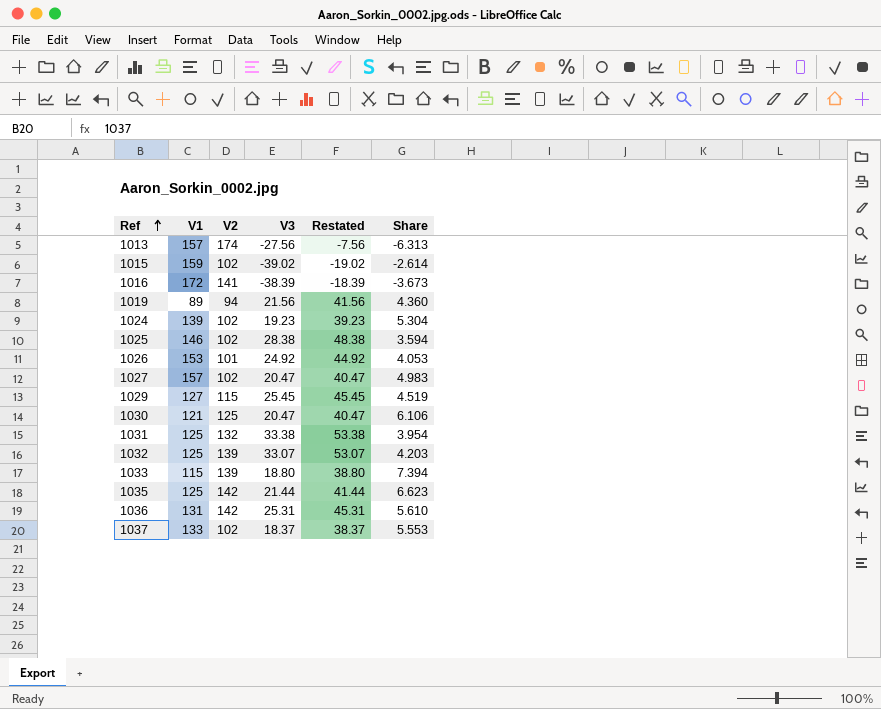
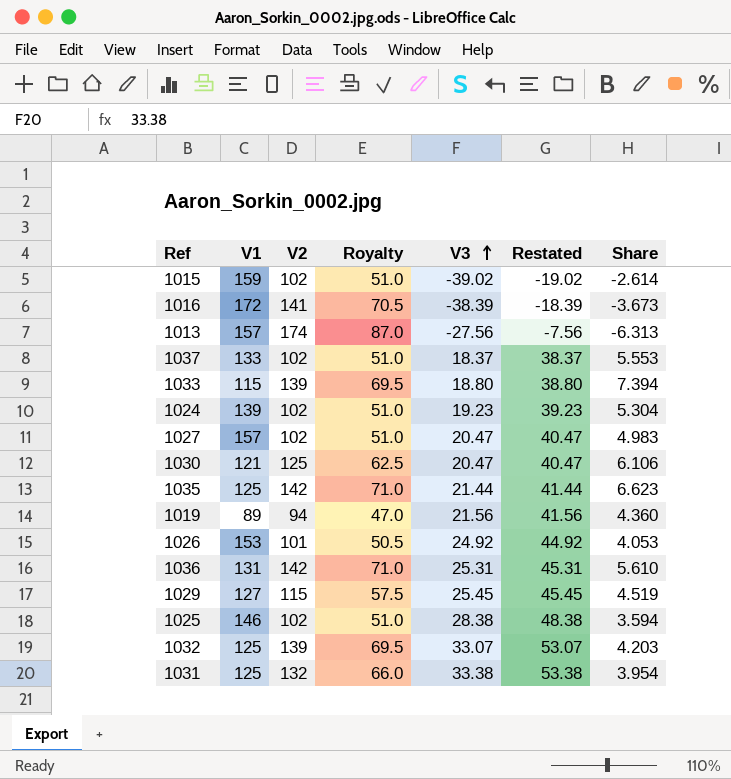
row order: Ref ascending -> V3 ascending
column Royalty | formula: none -> [V2] * 0.5

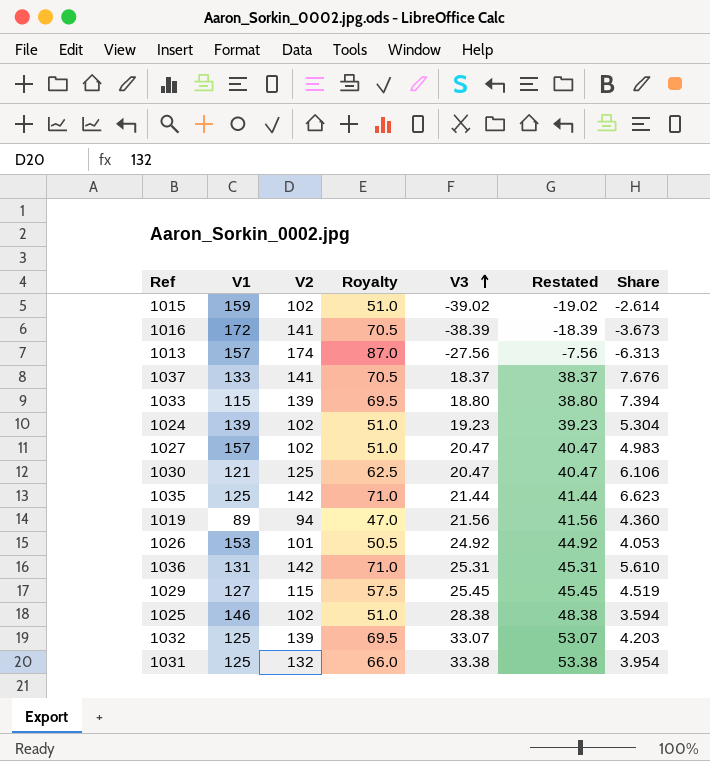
1037 | V2: 102 -> 141
1037 | Royalty: 51.0 -> 70.5
1037 | Share: 5.553 -> 7.676

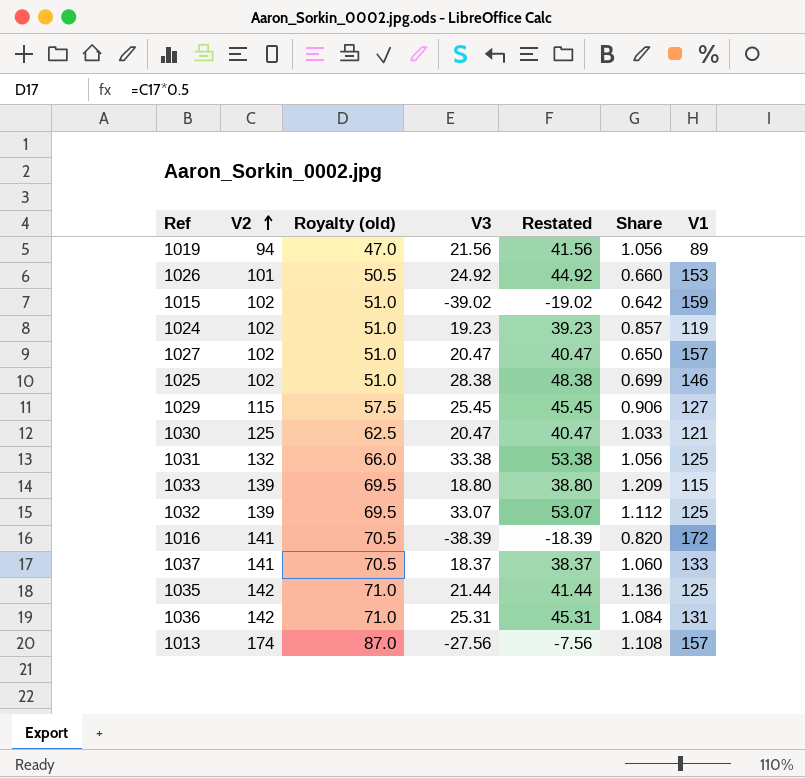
row order: V3 ascending -> V2 ascending
column name: Royalty -> Royalty (old)
column Share | formula: [V2] / [V3] -> [V2] / [V1]
column V1 | position: 2 -> 7
1024 | V1: 139 -> 119

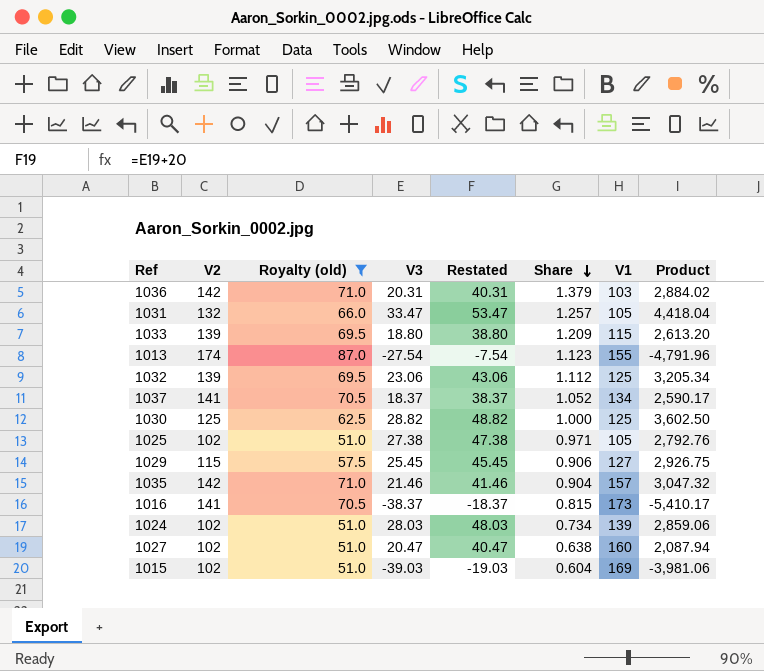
filter: none -> Royalty (old) >= 51.0
row order: V2 ascending -> Share descending
column Product | formula: none -> [V2] * [V3]
1036 | V3: 25.31 -> 20.31
1036 | Restated: 45.31 -> 40.31
1036 | Share: 1.084 -> 1.379
1036 | V1: 131 -> 103
1031 | V3: 33.38 -> 33.47
1031 | Restated: 53.38 -> 53.47
1031 | Share: 1.056 -> 1.257
1031 | V1: 125 -> 105
1013 | V3: -27.56 -> -27.54
1013 | Restated: -7.56 -> -7.54
1013 | Share: 1.108 -> 1.123
1013 | V1: 157 -> 155
1032 | V3: 33.07 -> 23.06
1032 | Restated: 53.07 -> 43.06
1037 | Share: 1.060 -> 1.052
1037 | V1: 133 -> 134
1030 | V3: 20.47 -> 28.82
1030 | Restated: 40.47 -> 48.82
1030 | Share: 1.033 -> 1.000
1030 | V1: 121 -> 125
1025 | V3: 28.38 -> 27.38
1025 | Restated: 48.38 -> 47.38
1025 | Share: 0.699 -> 0.971
1025 | V1: 146 -> 105
1035 | V3: 21.44 -> 21.46
1035 | Restated: 41.44 -> 41.46
1035 | Share: 1.136 -> 0.904
1035 | V1: 125 -> 157
1016 | V3: -38.39 -> -38.37
1016 | Restated: -18.39 -> -18.37
1016 | Share: 0.820 -> 0.815
1016 | V1: 172 -> 173
1024 | V3: 19.23 -> 28.03
1024 | Restated: 39.23 -> 48.03
1024 | Share: 0.857 -> 0.734
1024 | V1: 119 -> 139
1027 | Share: 0.650 -> 0.638
1027 | V1: 157 -> 160
1015 | V3: -39.02 -> -39.03
1015 | Restated: -19.02 -> -19.03
1015 | Share: 0.642 -> 0.604
1015 | V1: 159 -> 169

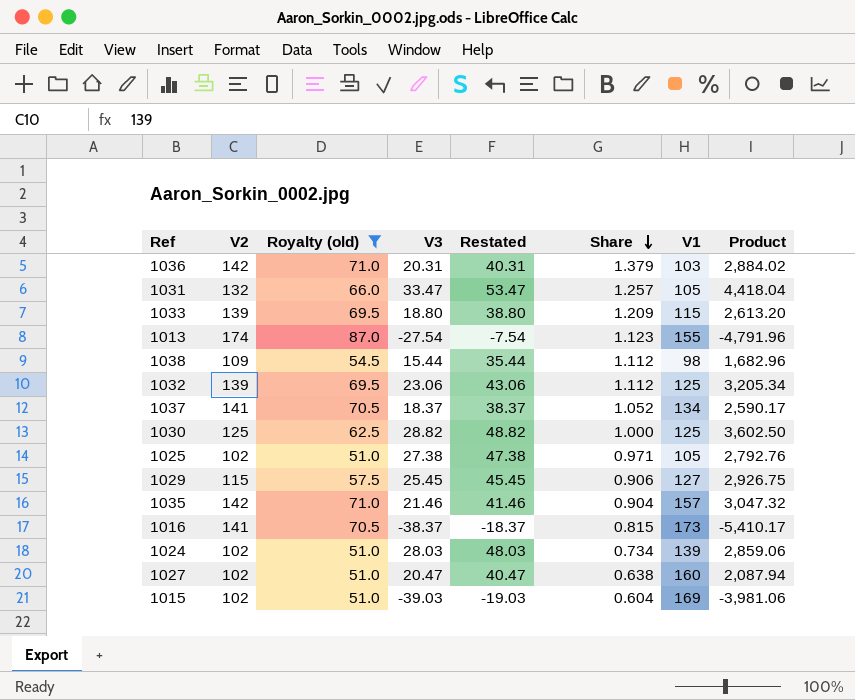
row 1038: none -> 109 | 54.5 | 15.44 | 35.44 | 1.112 | 98 | 1,682.96

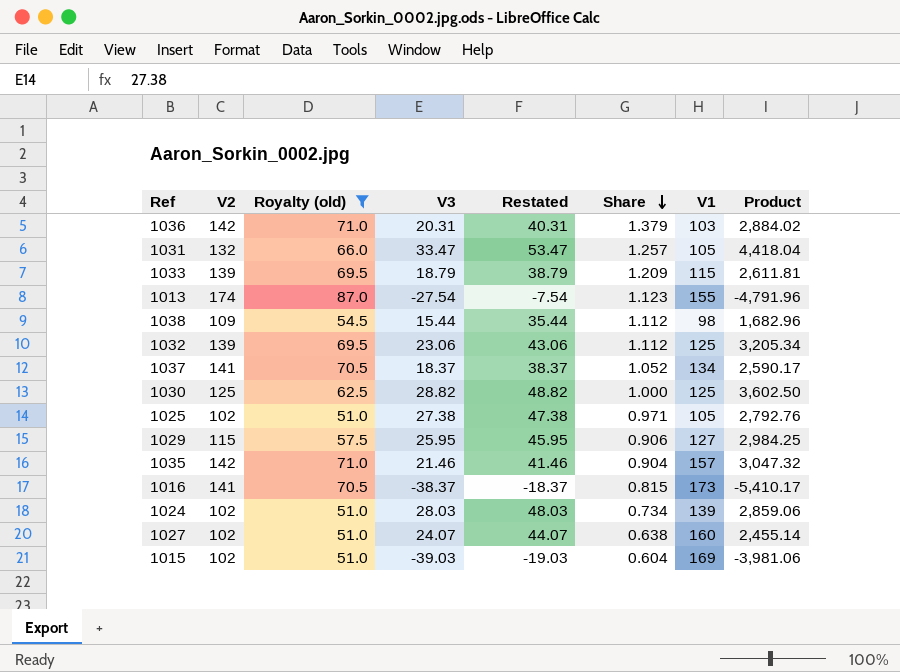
1033 | V3: 18.80 -> 18.79
1033 | Restated: 38.80 -> 38.79
1033 | Product: 2,613.20 -> 2,611.81
1029 | V3: 25.45 -> 25.95
1029 | Restated: 45.45 -> 45.95
1029 | Product: 2,926.75 -> 2,984.25
1027 | V3: 20.47 -> 24.07
1027 | Restated: 40.47 -> 44.07
1027 | Product: 2,087.94 -> 2,455.14

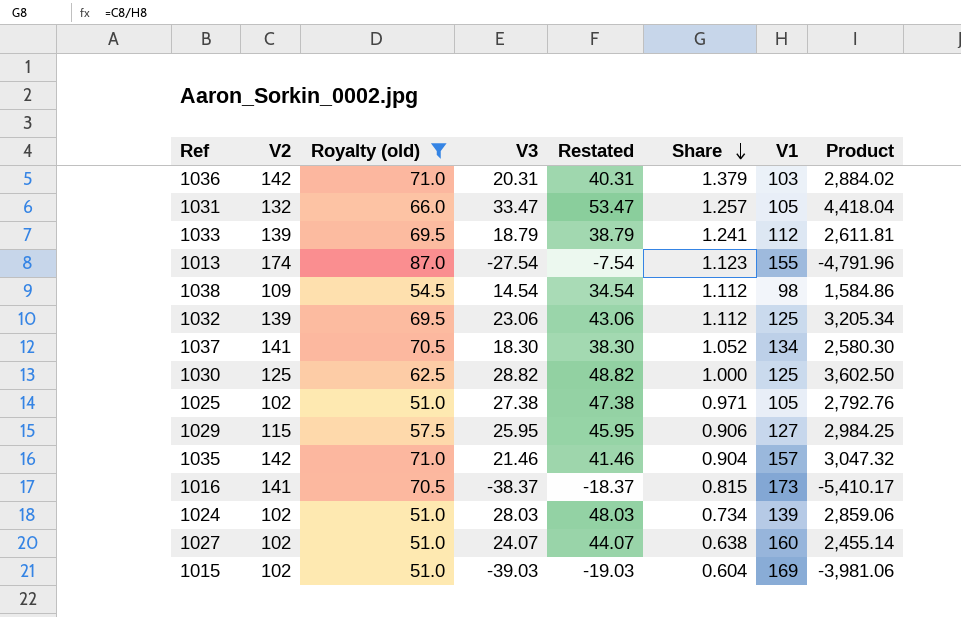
1033 | Share: 1.209 -> 1.241
1033 | V1: 115 -> 112
1038 | V3: 15.44 -> 14.54
1038 | Restated: 35.44 -> 34.54
1038 | Product: 1,682.96 -> 1,584.86
1037 | V3: 18.37 -> 18.30
1037 | Restated: 38.37 -> 38.30
1037 | Product: 2,590.17 -> 2,580.30

